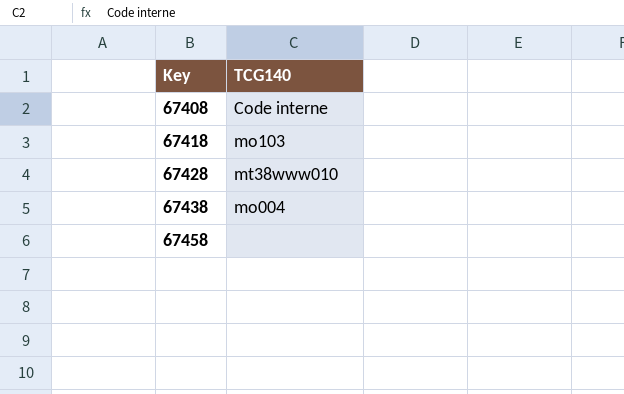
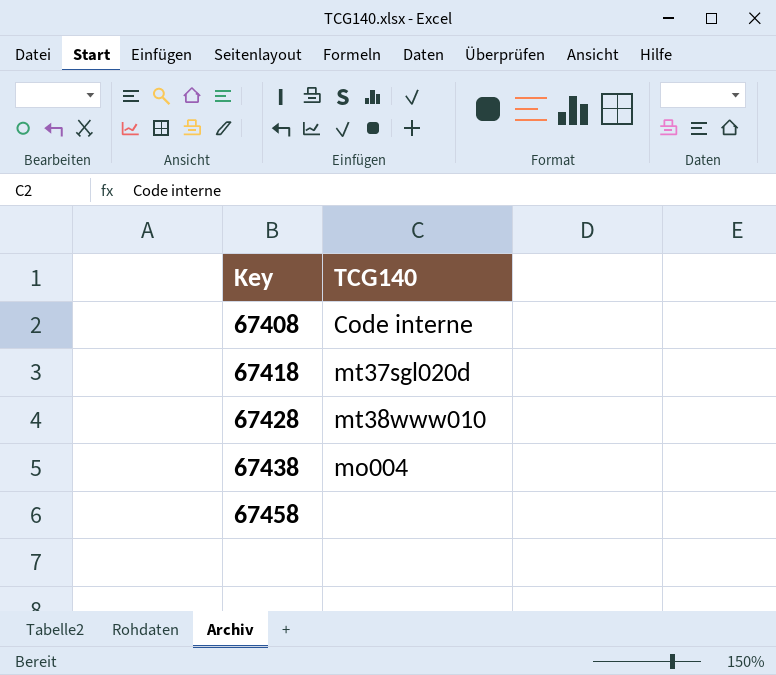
67418 | TCG140: mo103 -> mt37sgl020d

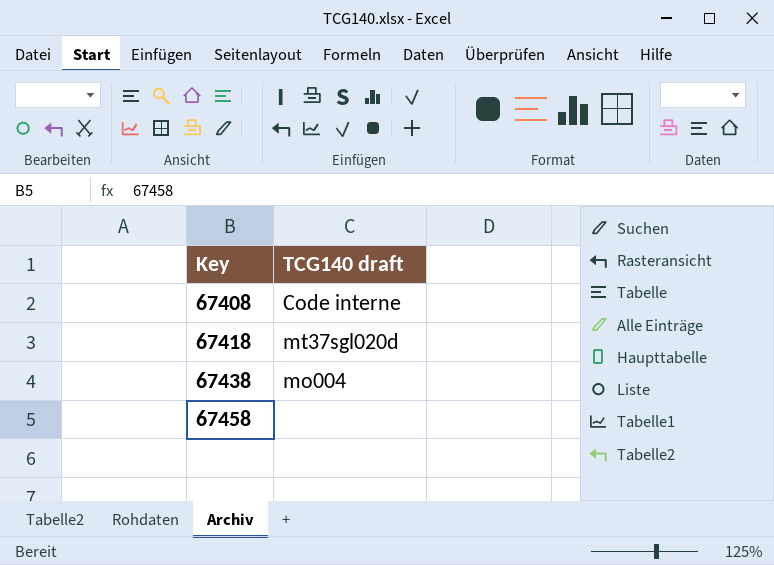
column name: TCG140 -> TCG140 draft
row 67428: mt38www010 -> none

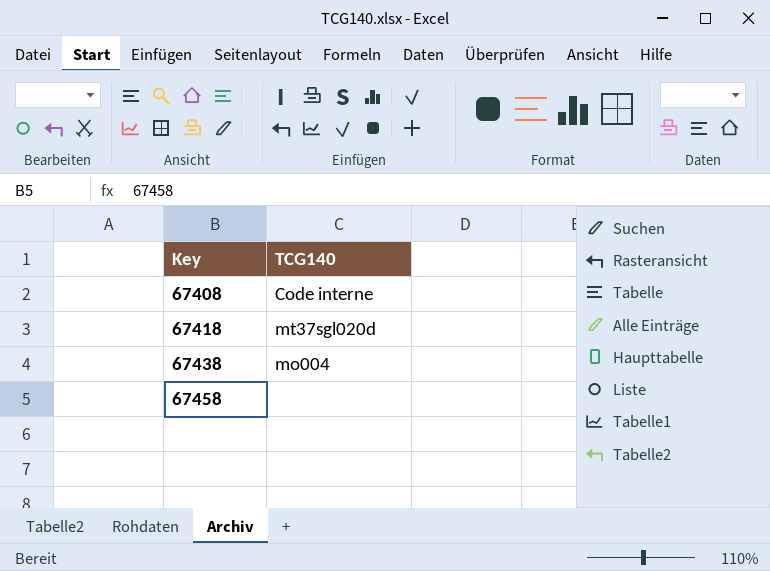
column name: TCG140 draft -> TCG140

